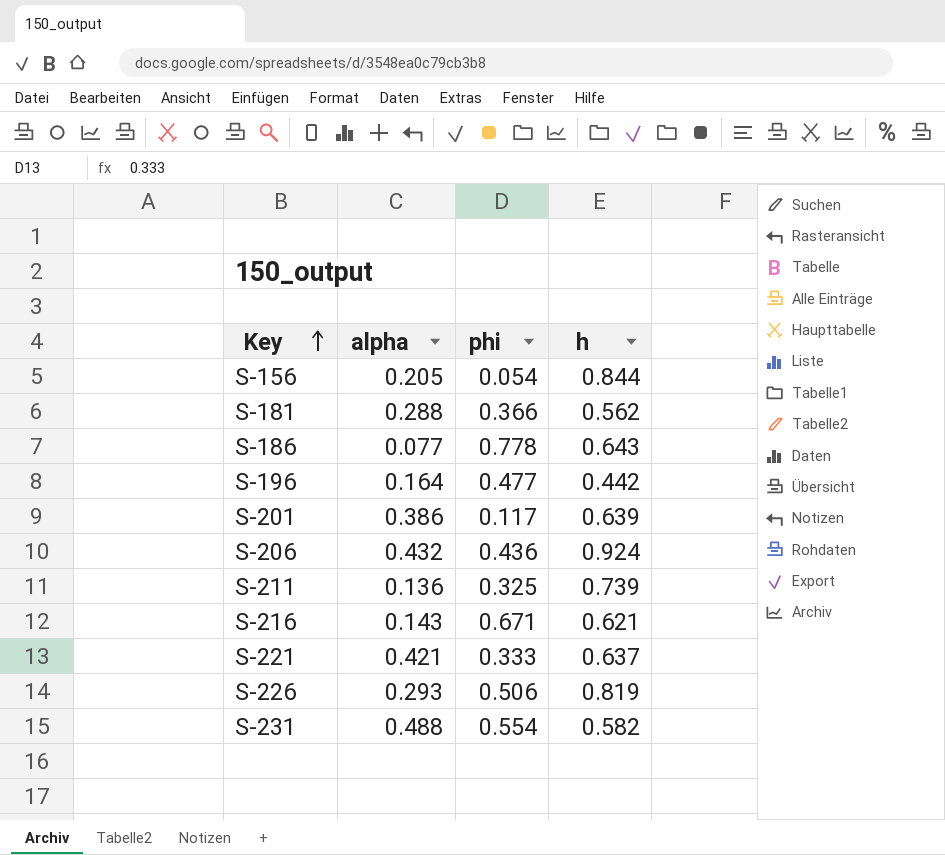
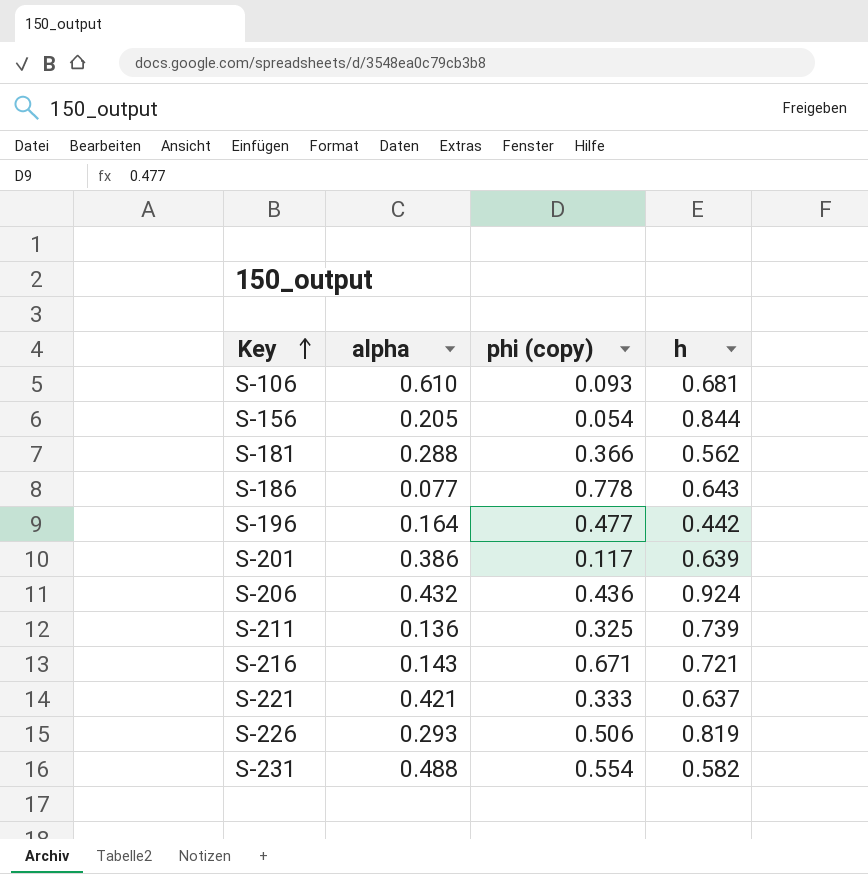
column name: phi -> phi (copy)
row S-106: none -> 0.610 | 0.093 | 0.681
S-216 | h: 0.621 -> 0.721

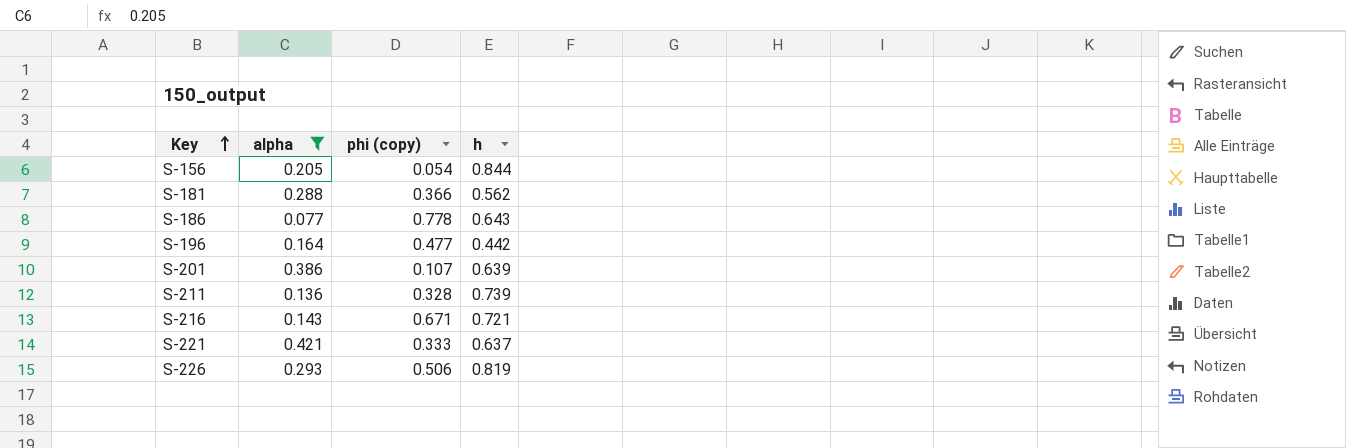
filter: none -> alpha <= 0.421
S-201 | phi (copy): 0.117 -> 0.107
S-211 | phi (copy): 0.325 -> 0.328

